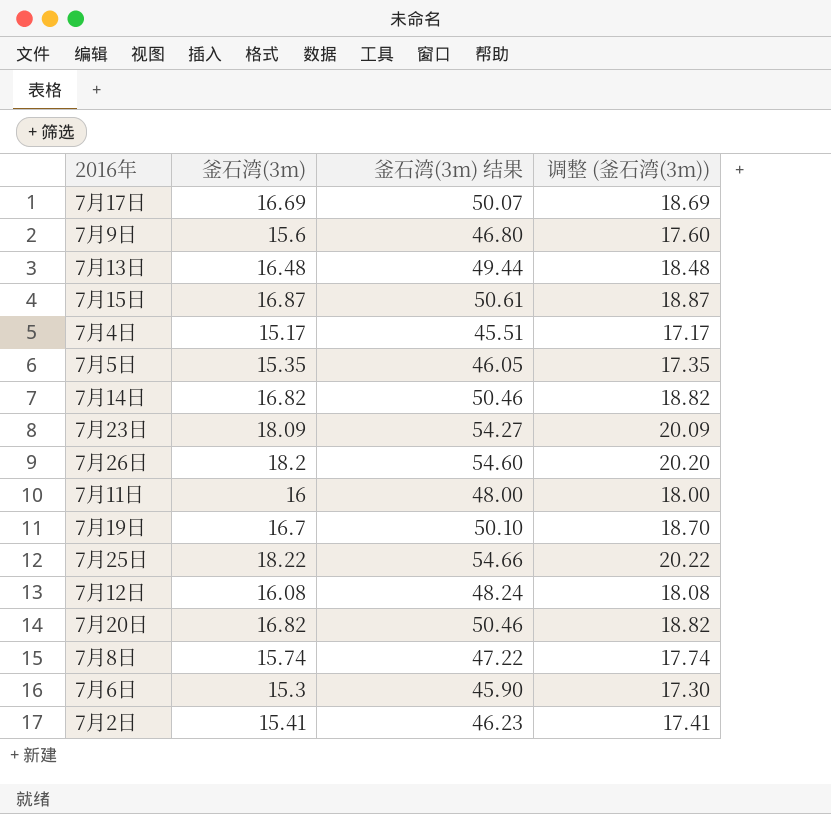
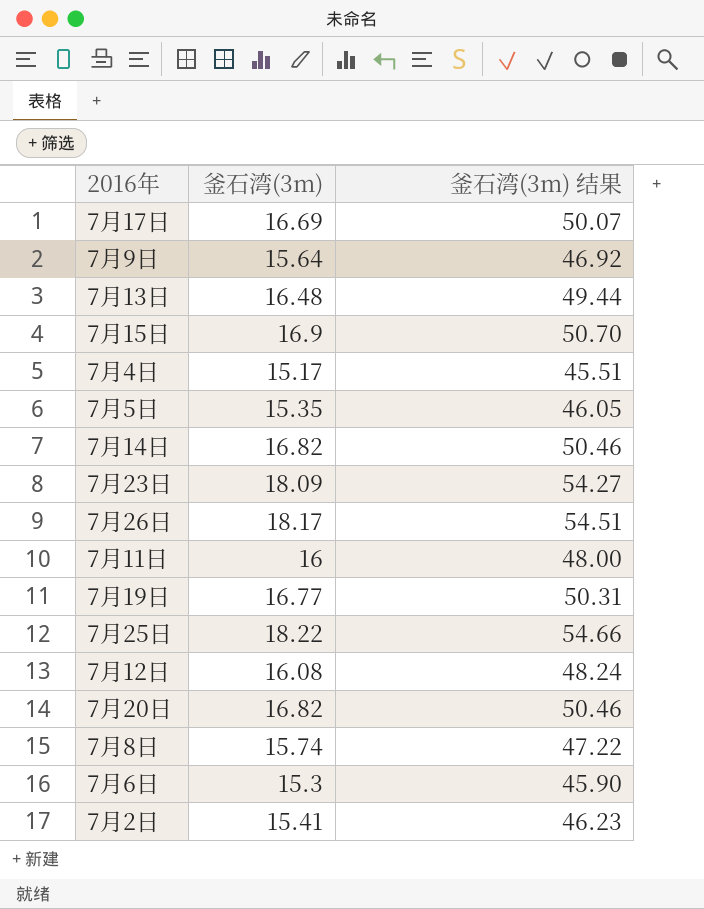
column 调整 (釜石湾(3m)) | formula: [釜石湾(3m)] + 2 -> none
7月9日 | 釜石湾(3m): 15.6 -> 15.64
7月9日 | 釜石湾(3m) 结果: 46.80 -> 46.92
7月15日 | 釜石湾(3m): 16.87 -> 16.9
7月15日 | 釜石湾(3m) 结果: 50.61 -> 50.70
7月26日 | 釜石湾(3m): 18.2 -> 18.17
7月26日 | 釜石湾(3m) 结果: 54.60 -> 54.51
7月19日 | 釜石湾(3m): 16.7 -> 16.77
7月19日 | 釜石湾(3m) 结果: 50.10 -> 50.31

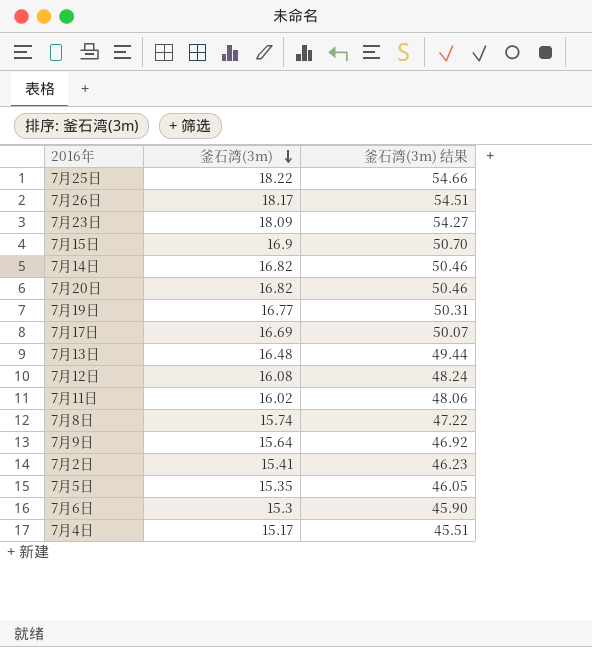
row order: none -> 釜石湾(3m) descending
7月11日 | 釜石湾(3m): 16 -> 16.02
7月11日 | 釜石湾(3m) 结果: 48.00 -> 48.06

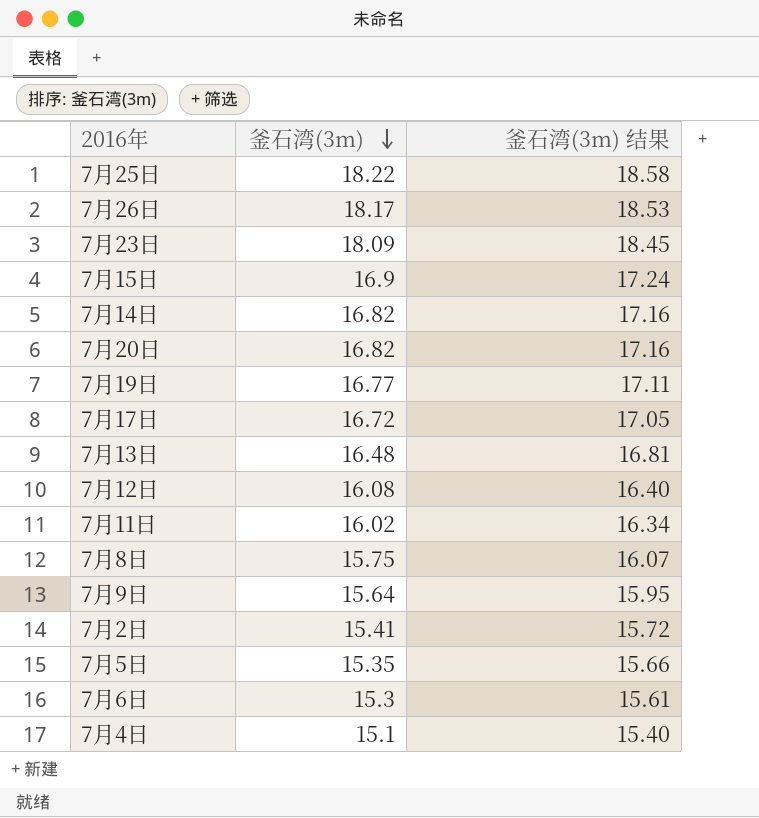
column 釜石湾(3m) 结果 | formula: [釜石湾(3m)] * 3 -> [釜石湾(3m)] * 1.02
7月17日 | 釜石湾(3m): 16.69 -> 16.72
7月8日 | 釜石湾(3m): 15.74 -> 15.75
7月4日 | 釜石湾(3m): 15.17 -> 15.1

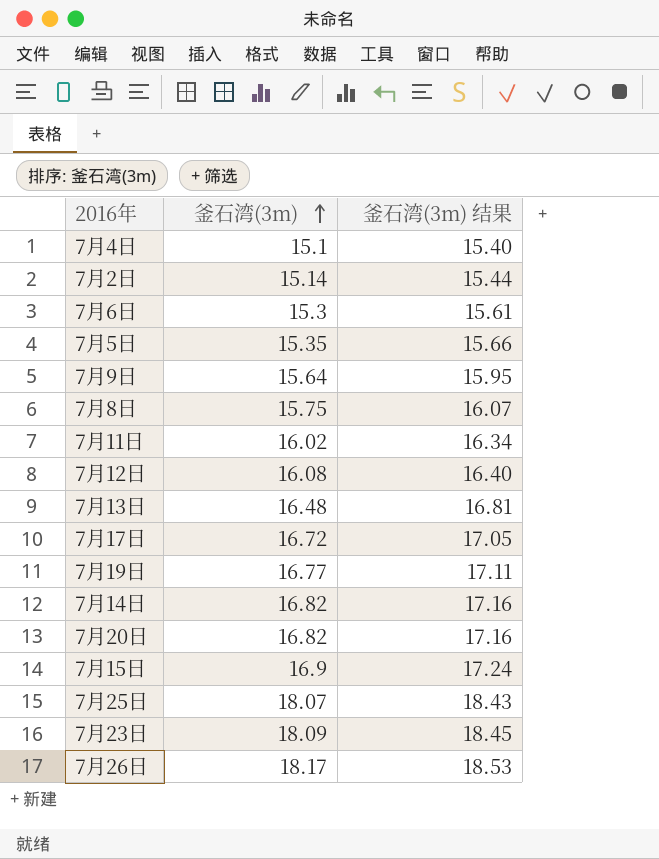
row order: 釜石湾(3m) descending -> 釜石湾(3m) ascending
7月2日 | 釜石湾(3m): 15.41 -> 15.14
7月2日 | 釜石湾(3m) 结果: 15.72 -> 15.44
7月25日 | 釜石湾(3m): 18.22 -> 18.07
7月25日 | 釜石湾(3m) 结果: 18.58 -> 18.43

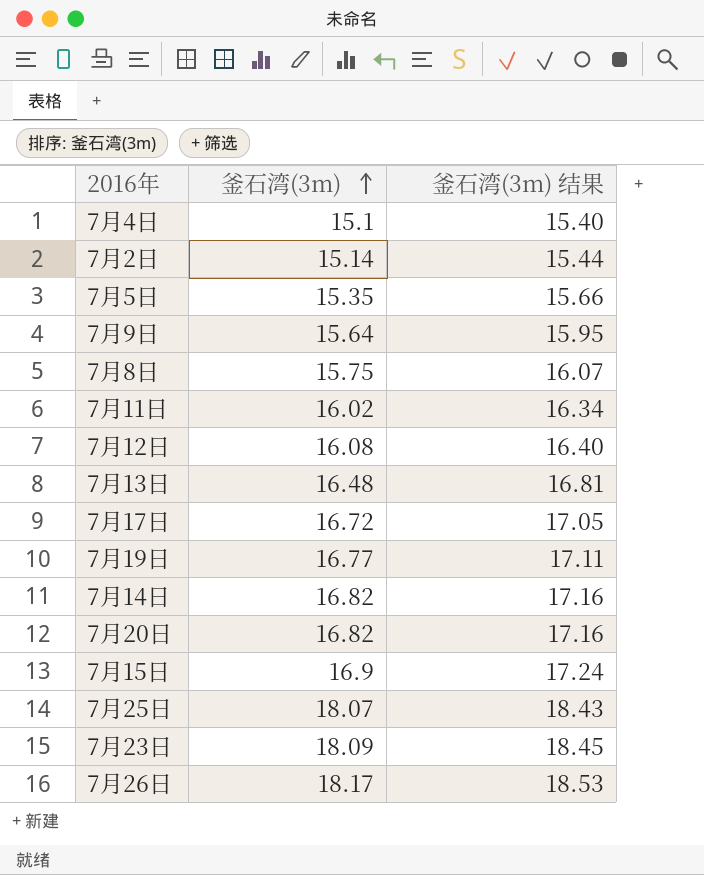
row 7月6日: 15.3 | 15.61 -> none

